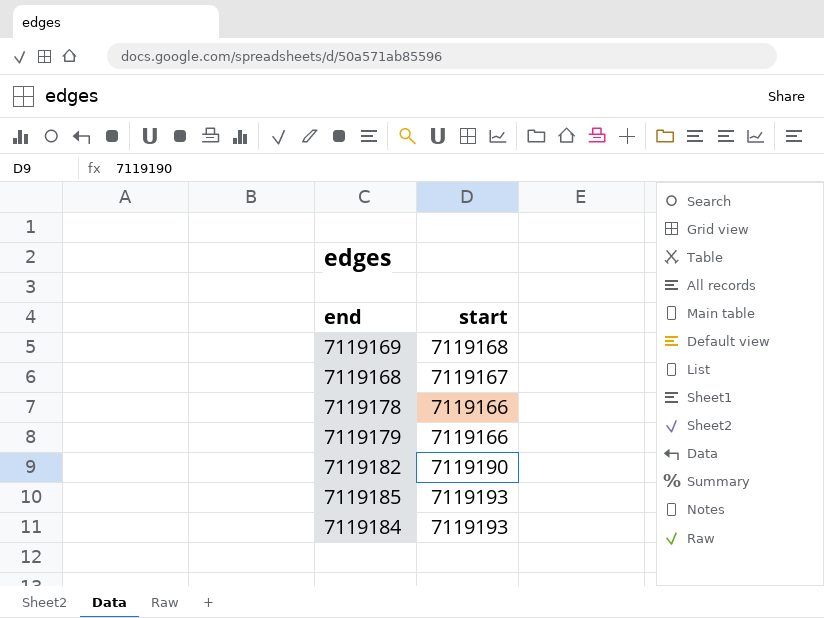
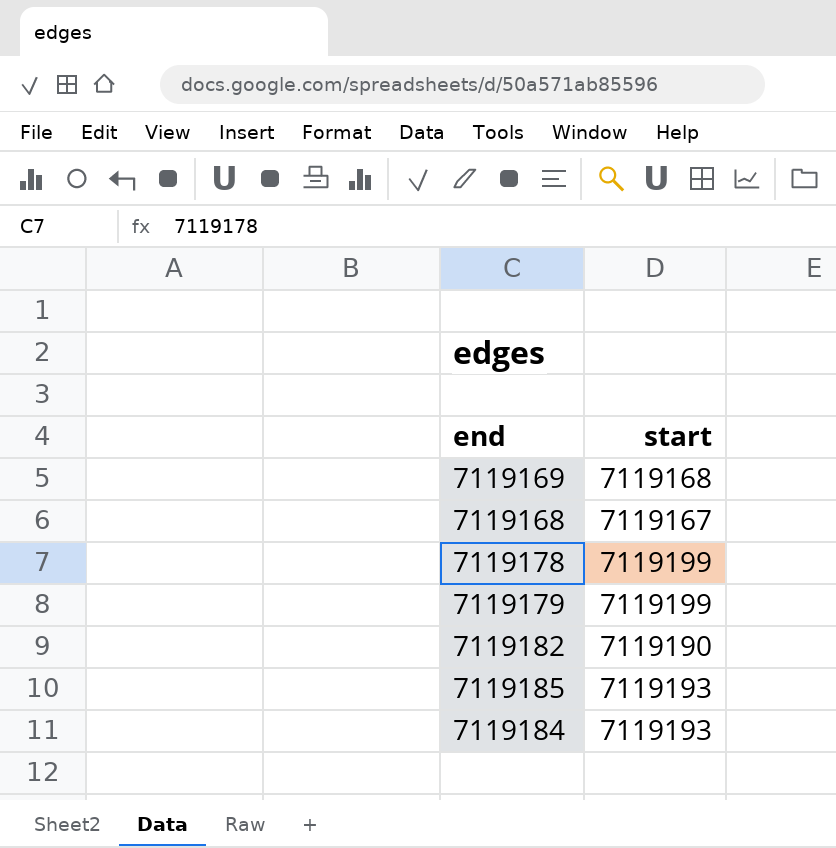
7119178 | start: 7119166 -> 7119199
7119179 | start: 7119166 -> 7119199

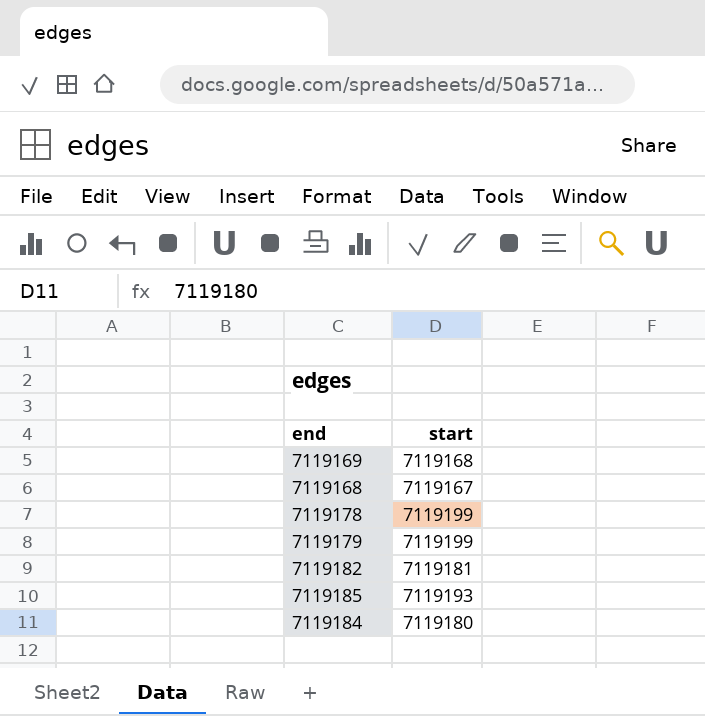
7119182 | start: 7119190 -> 7119181
7119184 | start: 7119193 -> 7119180

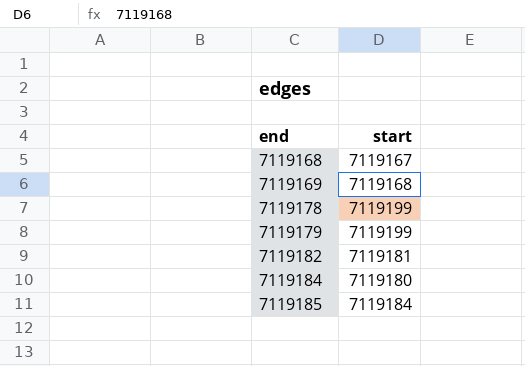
row order: none -> end ascending
7119185 | start: 7119193 -> 7119184

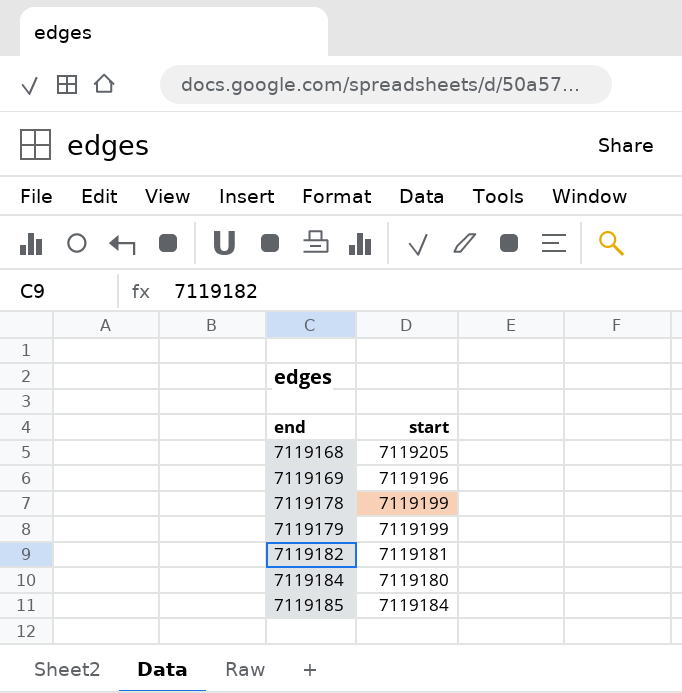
7119168 | start: 7119167 -> 7119205
7119169 | start: 7119168 -> 7119196

